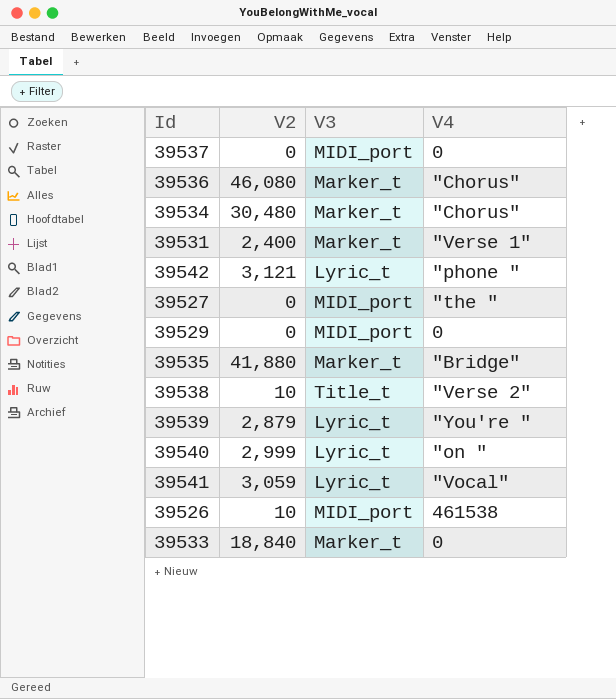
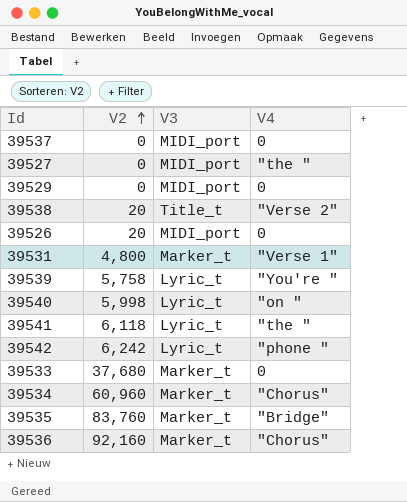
row order: none -> V2 ascending
39538 | V2: 10 -> 20
39526 | V2: 10 -> 20
39526 | V4: 461538 -> 0
39531 | V2: 2,400 -> 4,800
39539 | V2: 2,879 -> 5,758
39540 | V2: 2,999 -> 5,998
39541 | V2: 3,059 -> 6,118
39541 | V4: "Vocal" -> "the "
39542 | V2: 3,121 -> 6,242
39533 | V2: 18,840 -> 37,680
39534 | V2: 30,480 -> 60,960
39535 | V2: 41,880 -> 83,760
39536 | V2: 46,080 -> 92,160

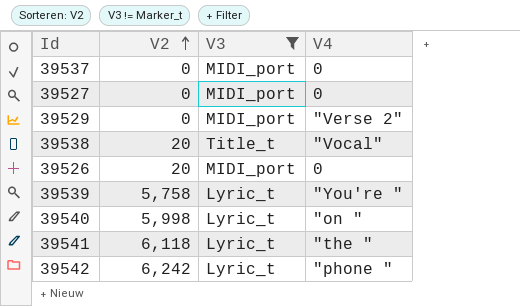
filter: none -> V3 != Marker_t
39527 | V4: "the " -> 0
39529 | V4: 0 -> "Verse 2"
39538 | V4: "Verse 2" -> "Vocal"

